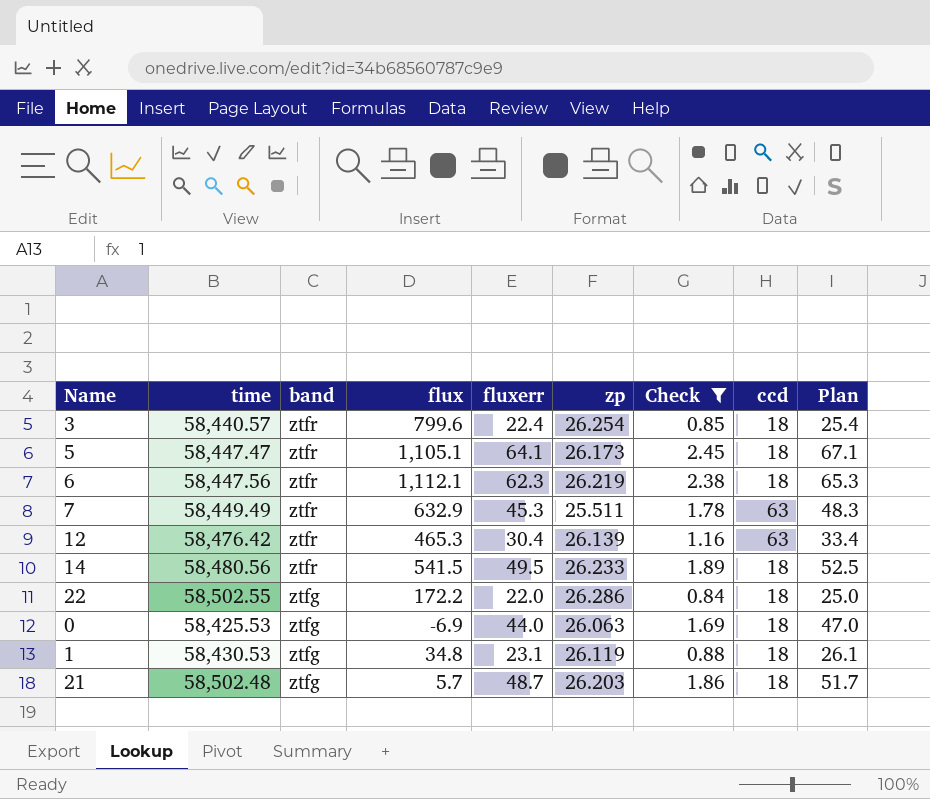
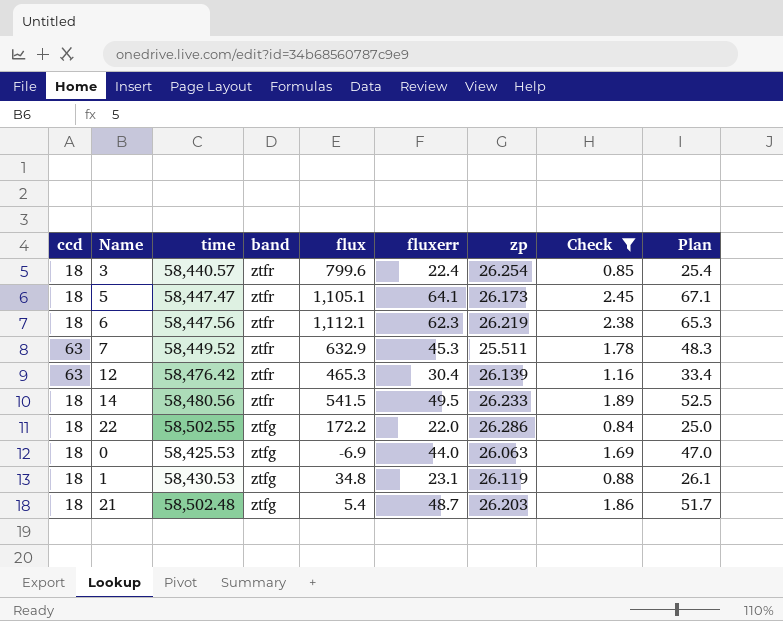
column ccd | position: 8 -> 1
7 | time: 58,449.49 -> 58,449.52
21 | flux: 5.7 -> 5.4

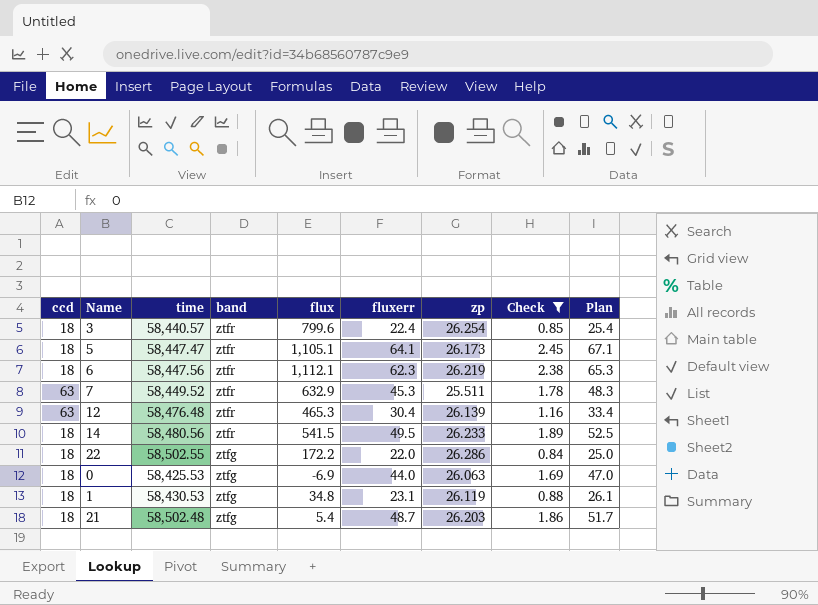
12 | time: 58,476.42 -> 58,476.48

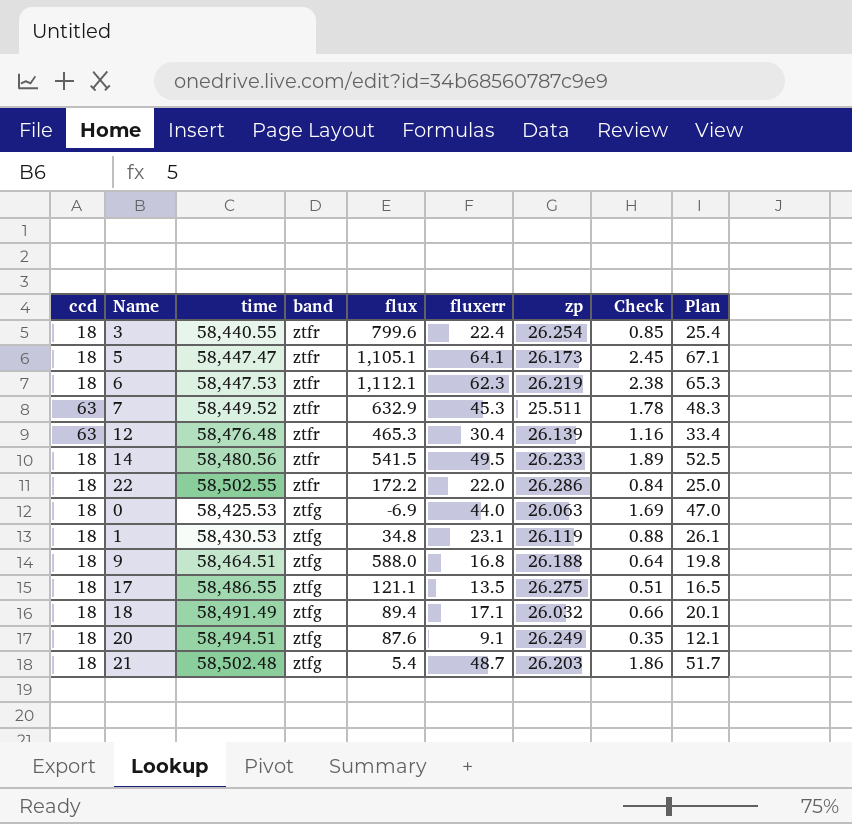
filter: Check >= 0.84 -> none
3 | time: 58,440.57 -> 58,440.55
6 | time: 58,447.56 -> 58,447.53
22 | band: ztfg -> ztfr

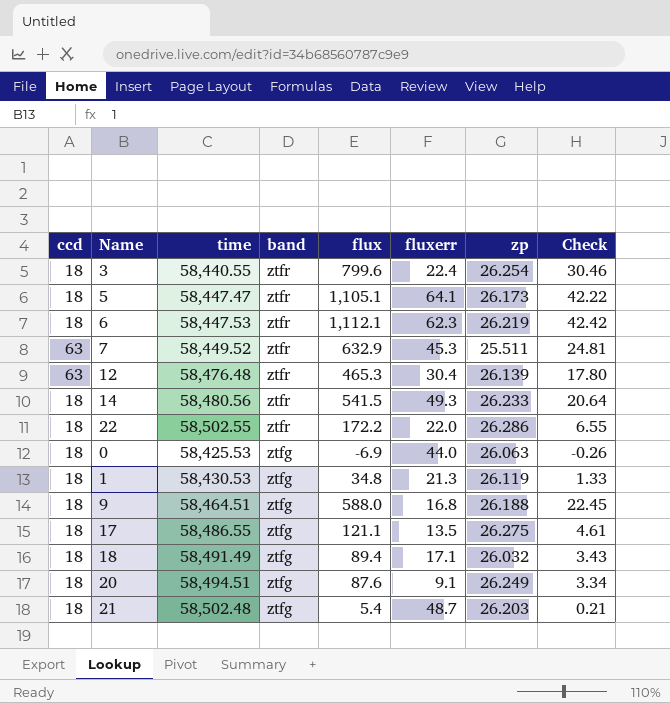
column Plan | formula: [fluxerr] + 3 -> none
column Check | formula: [fluxerr] / [zp] -> [flux] / [zp]
14 | fluxerr: 49.5 -> 49.3
1 | fluxerr: 23.1 -> 21.3

